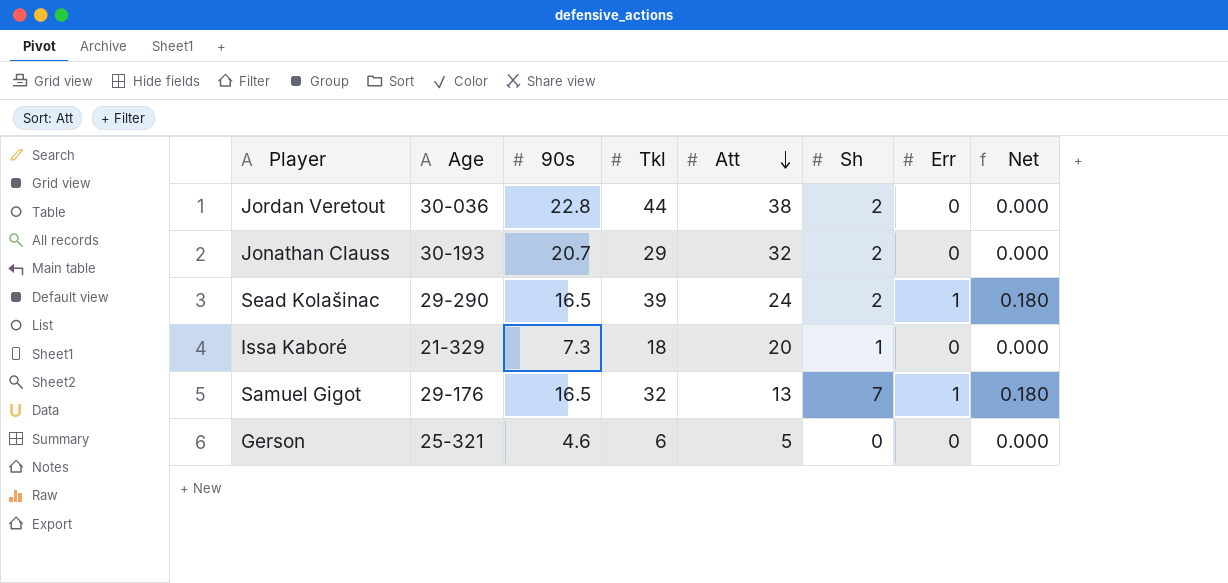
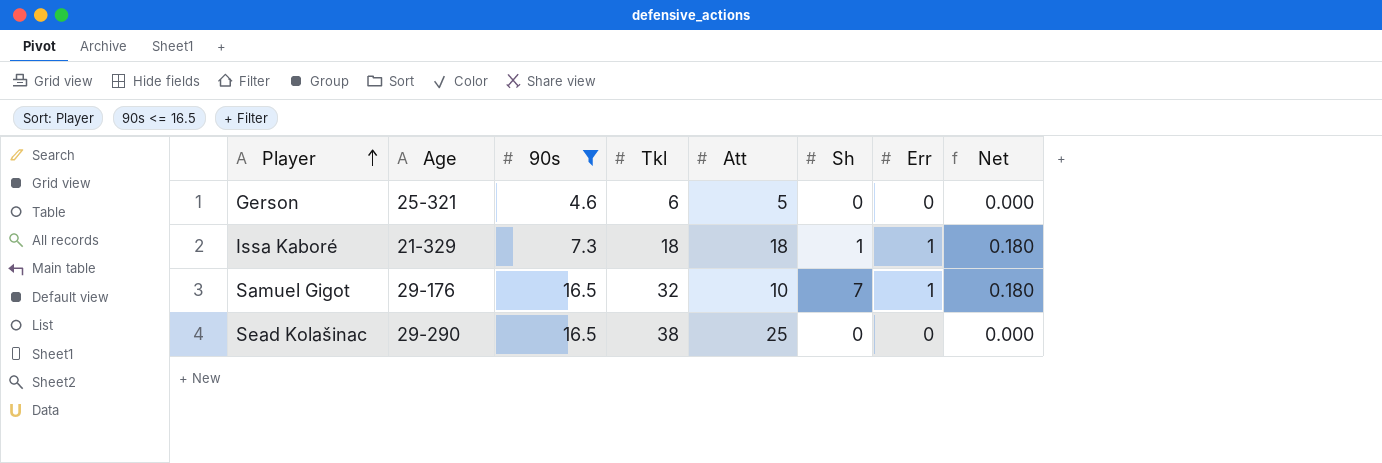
filter: none -> 90s <= 16.5
row order: Att descending -> Player ascending
Issa Kaboré | Att: 20 -> 18
Issa Kaboré | Err: 0 -> 1
Issa Kaboré | Net: 0.000 -> 0.180
Samuel Gigot | Att: 13 -> 10
Sead Kolašinac | Tkl: 39 -> 38
Sead Kolašinac | Att: 24 -> 25
Sead Kolašinac | Sh: 2 -> 0
Sead Kolašinac | Err: 1 -> 0
Sead Kolašinac | Net: 0.180 -> 0.000

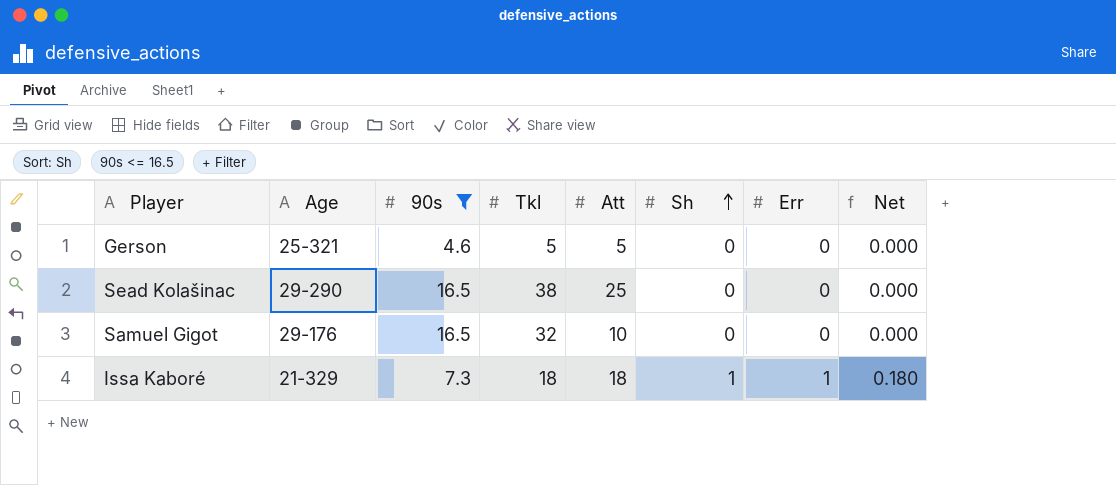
row order: Player ascending -> Sh ascending
Gerson | Tkl: 6 -> 5
Samuel Gigot | Sh: 7 -> 0
Samuel Gigot | Err: 1 -> 0
Samuel Gigot | Net: 0.180 -> 0.000

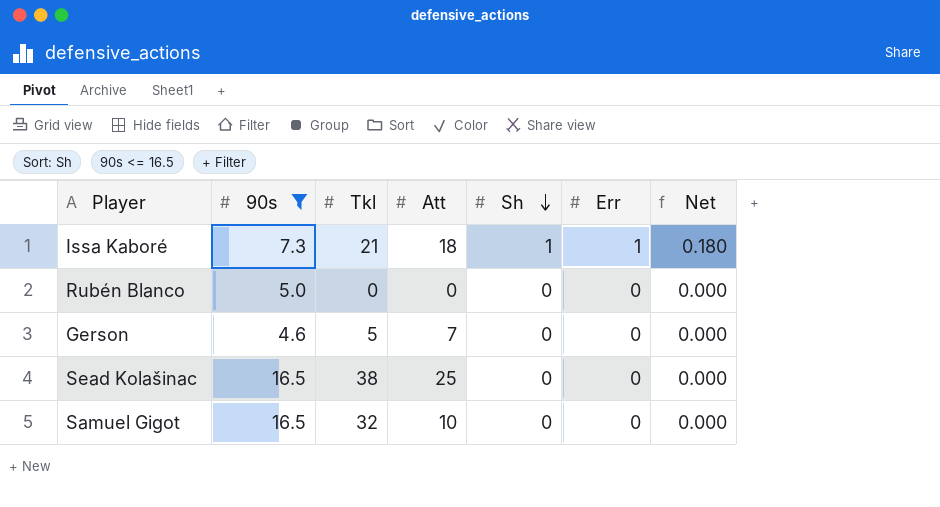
row order: Sh ascending -> Sh descending
column Age | position: 2 -> none
Issa Kaboré | Tkl: 18 -> 21
row Rubén Blanco: none -> 5.0 | 0 | 0 | 0 | 0 | 0.000
Gerson | Att: 5 -> 7

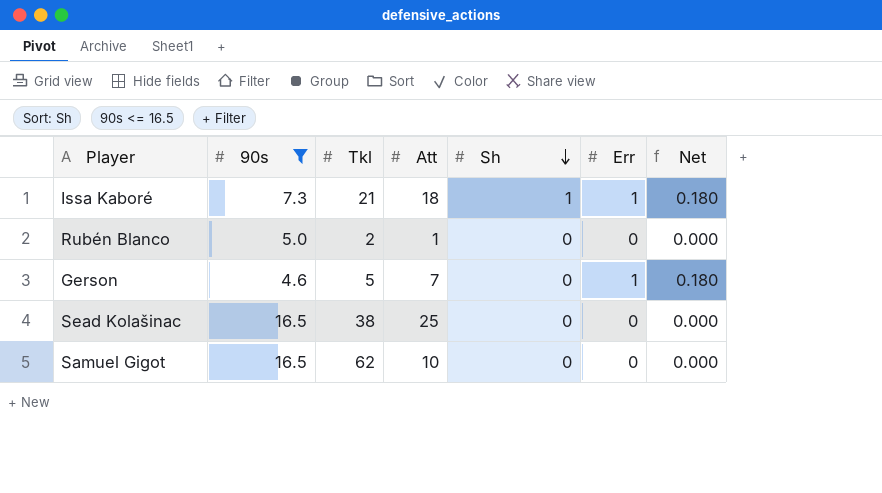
Rubén Blanco | Tkl: 0 -> 2
Rubén Blanco | Att: 0 -> 1
Gerson | Err: 0 -> 1
Gerson | Net: 0.000 -> 0.180
Samuel Gigot | Tkl: 32 -> 62

